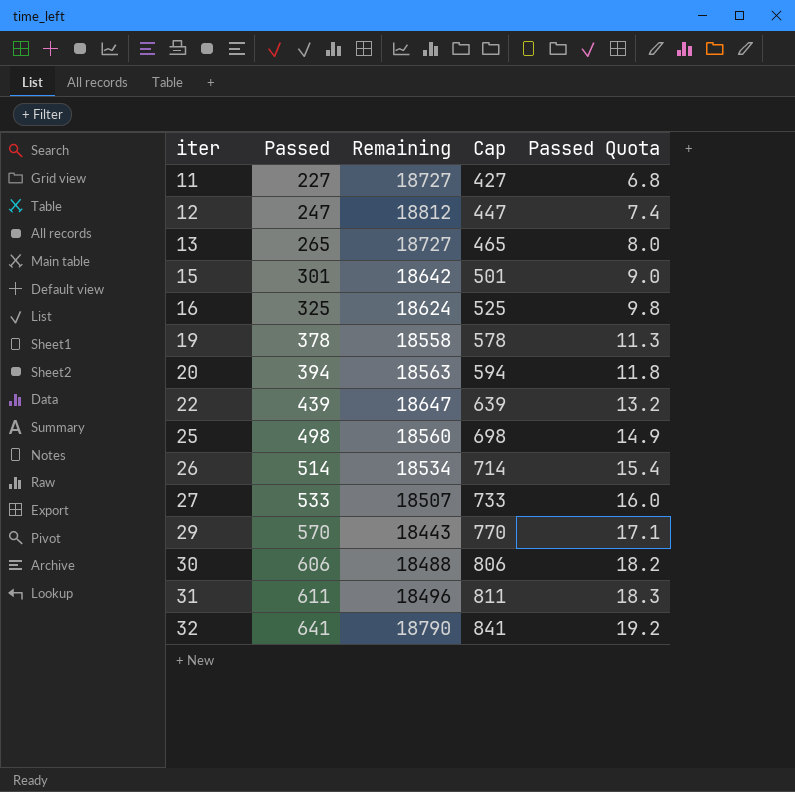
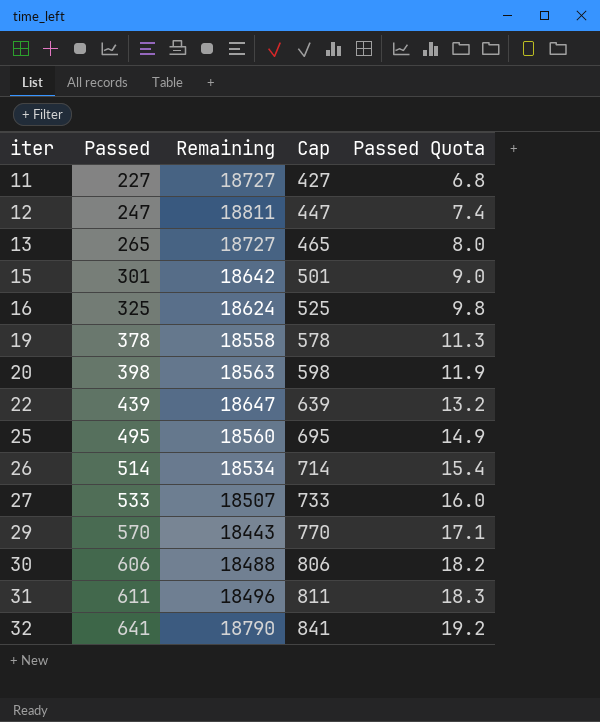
12 | Remaining: 18812 -> 18811
20 | Passed: 394 -> 398
20 | Cap: 594 -> 598
20 | Passed Quota: 11.8 -> 11.9
25 | Passed: 498 -> 495
25 | Cap: 698 -> 695

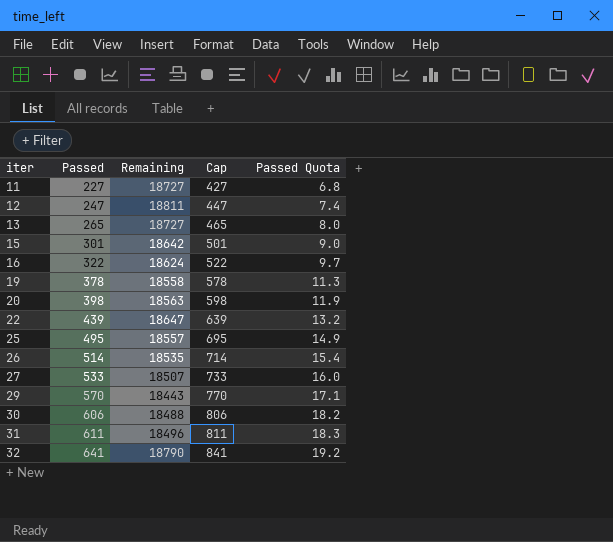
16 | Passed: 325 -> 322
16 | Cap: 525 -> 522
16 | Passed Quota: 9.8 -> 9.7
25 | Remaining: 18560 -> 18557
26 | Remaining: 18534 -> 18535

